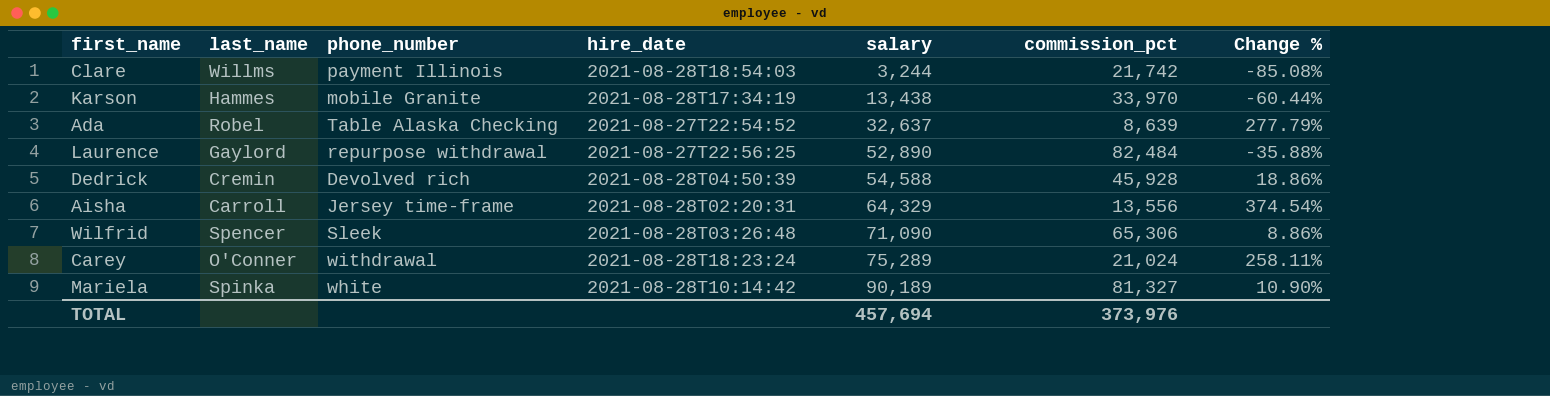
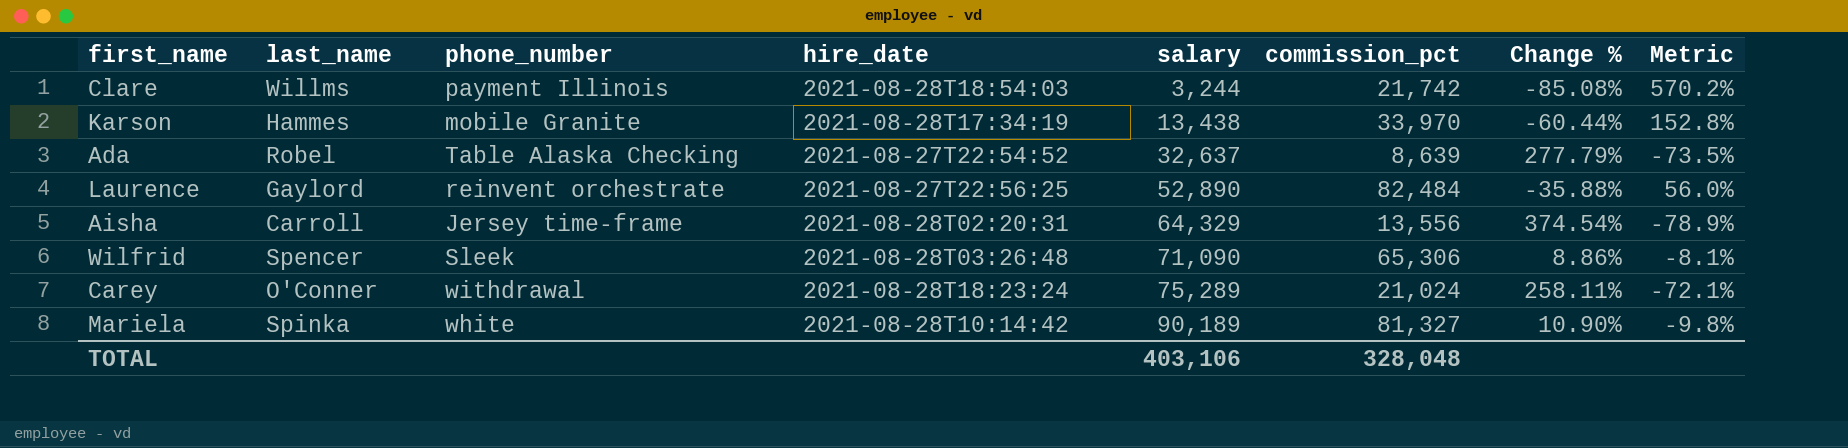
column Metric | formula: none -> ([commission_pct] - [salary]) / [salary]
row Dedrick: Cremin | Devolved rich | 2021-08-28T04:50:39 | 54,588 | 45,928 | 18.86% -> none
Laurence | phone_number: repurpose withdrawal -> reinvent orchestrate
TOTAL | salary: 457,694 -> 403,106
TOTAL | commission_pct: 373,976 -> 328,048

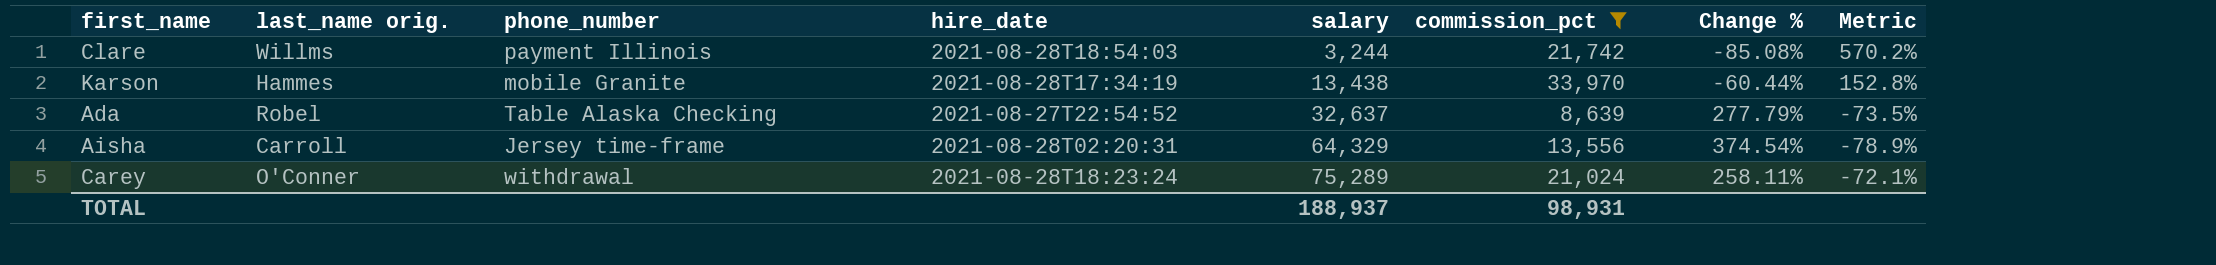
filter: none -> commission_pct <= 33,970
column name: last_name -> last_name orig.
TOTAL | salary: 403,106 -> 188,937
TOTAL | commission_pct: 328,048 -> 98,931

